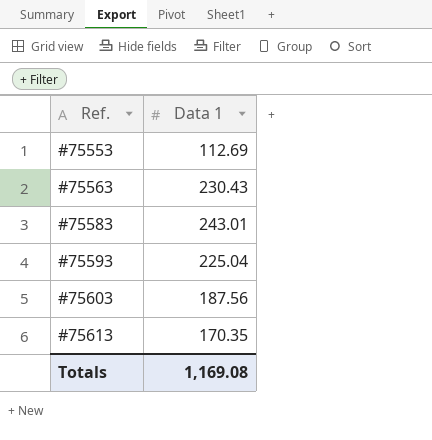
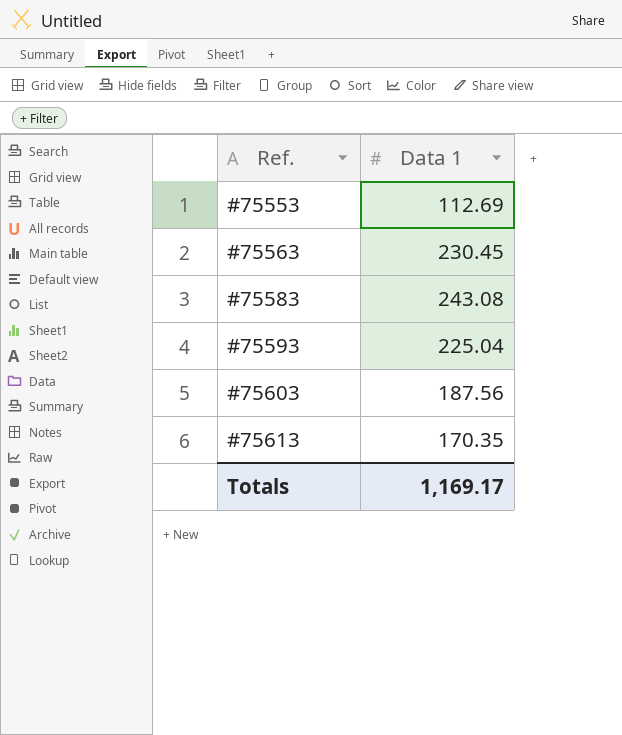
#75563 | Data 1: 230.43 -> 230.45
#75583 | Data 1: 243.01 -> 243.08
Totals | Data 1: 1,169.08 -> 1,169.17

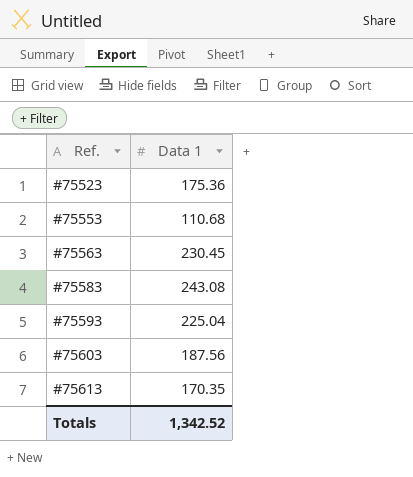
row #75523: none -> 175.36
#75553 | Data 1: 112.69 -> 110.68
Totals | Data 1: 1,169.17 -> 1,342.52

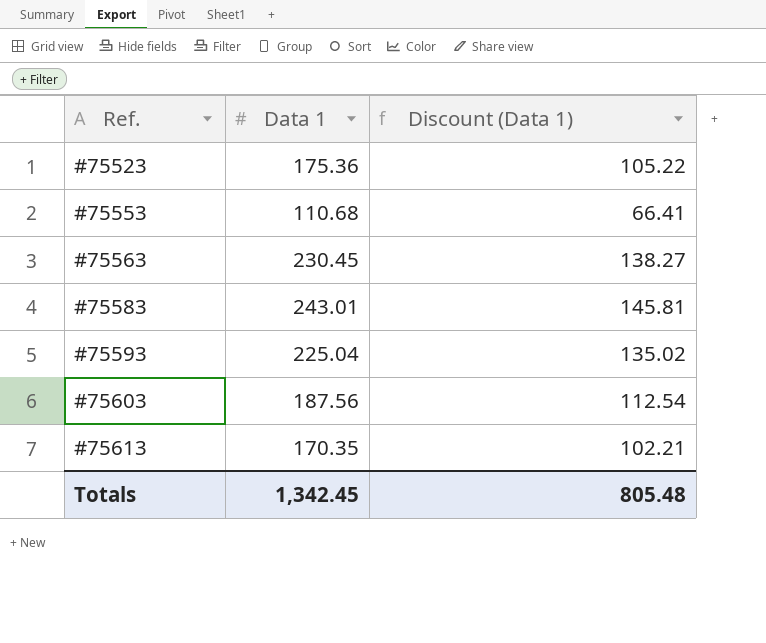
column Discount (Data 1) | formula: none -> [Data 1] * 0.6
#75583 | Data 1: 243.08 -> 243.01
Totals | Data 1: 1,342.52 -> 1,342.45

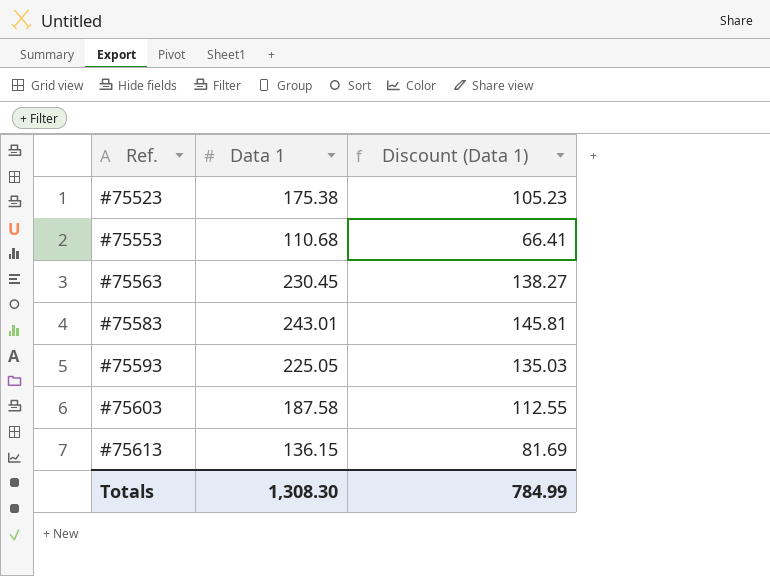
#75523 | Data 1: 175.36 -> 175.38
#75523 | Discount (Data 1): 105.22 -> 105.23
#75593 | Data 1: 225.04 -> 225.05
#75593 | Discount (Data 1): 135.02 -> 135.03
#75603 | Data 1: 187.56 -> 187.58
#75603 | Discount (Data 1): 112.54 -> 112.55
#75613 | Data 1: 170.35 -> 136.15
#75613 | Discount (Data 1): 102.21 -> 81.69
Totals | Data 1: 1,342.45 -> 1,308.30
Totals | Discount (Data 1): 805.48 -> 784.99

